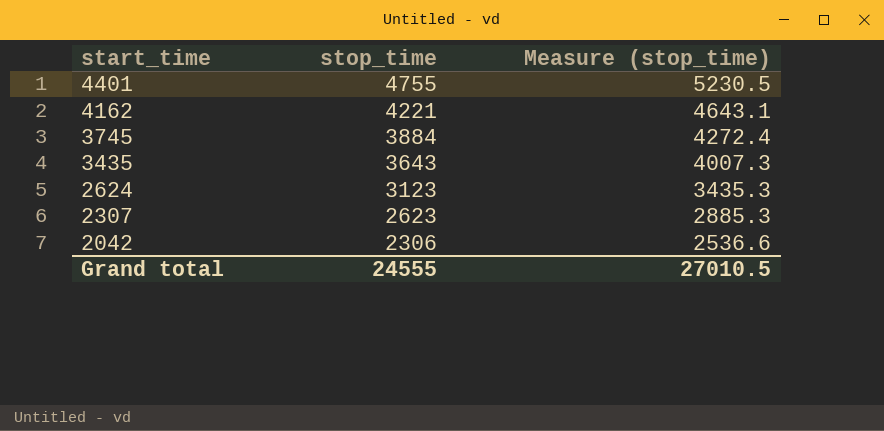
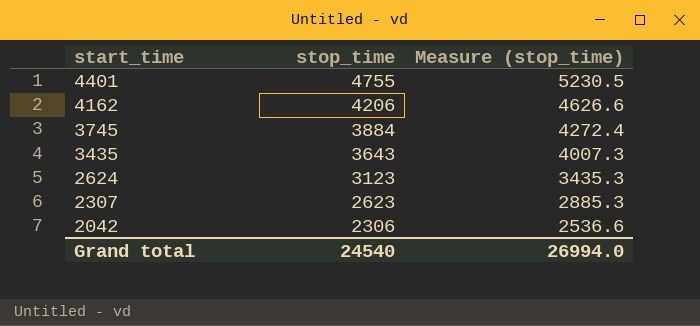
4162 | stop_time: 4221 -> 4206
4162 | Measure (stop_time): 4643.1 -> 4626.6
Grand total | stop_time: 24555 -> 24540
Grand total | Measure (stop_time): 27010.5 -> 26994.0

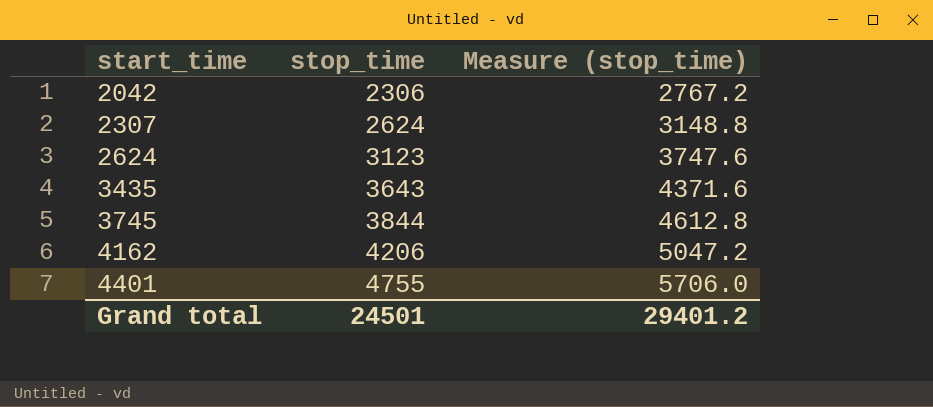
row order: start_time descending -> start_time ascending
column Measure (stop_time) | formula: [stop_time] * 1.1 -> [stop_time] * 1.2
2307 | stop_time: 2623 -> 2624
3745 | stop_time: 3884 -> 3844
Grand total | stop_time: 24540 -> 24501
Grand total | Measure (stop_time): 26994.0 -> 29401.2

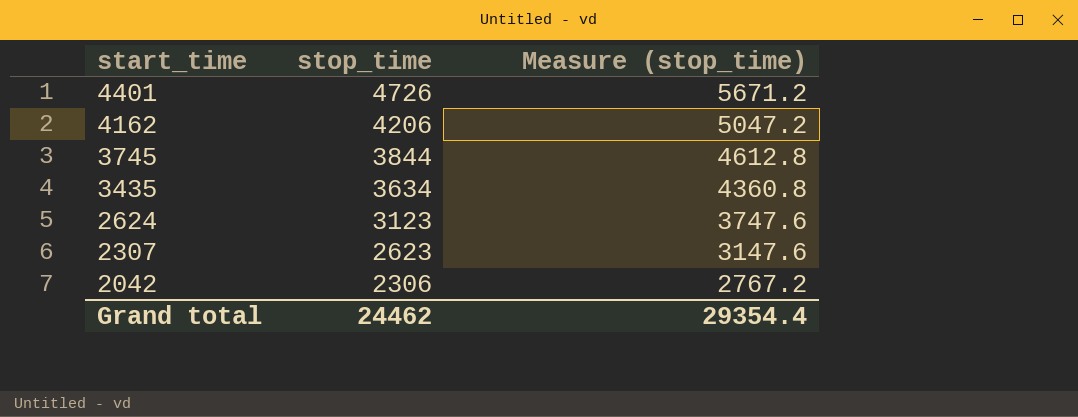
row order: start_time ascending -> start_time descending
4401 | stop_time: 4755 -> 4726
4401 | Measure (stop_time): 5706.0 -> 5671.2
3435 | stop_time: 3643 -> 3634
3435 | Measure (stop_time): 4371.6 -> 4360.8
2307 | stop_time: 2624 -> 2623
2307 | Measure (stop_time): 3148.8 -> 3147.6
Grand total | stop_time: 24501 -> 24462
Grand total | Measure (stop_time): 29401.2 -> 29354.4

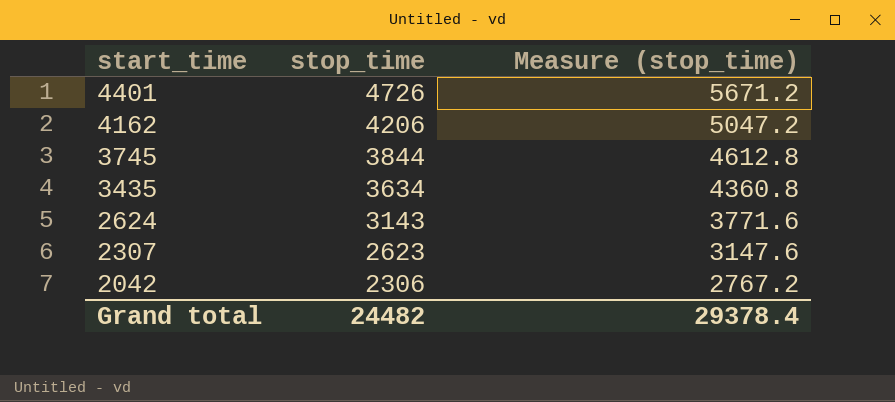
2624 | stop_time: 3123 -> 3143
2624 | Measure (stop_time): 3747.6 -> 3771.6
Grand total | stop_time: 24462 -> 24482
Grand total | Measure (stop_time): 29354.4 -> 29378.4

